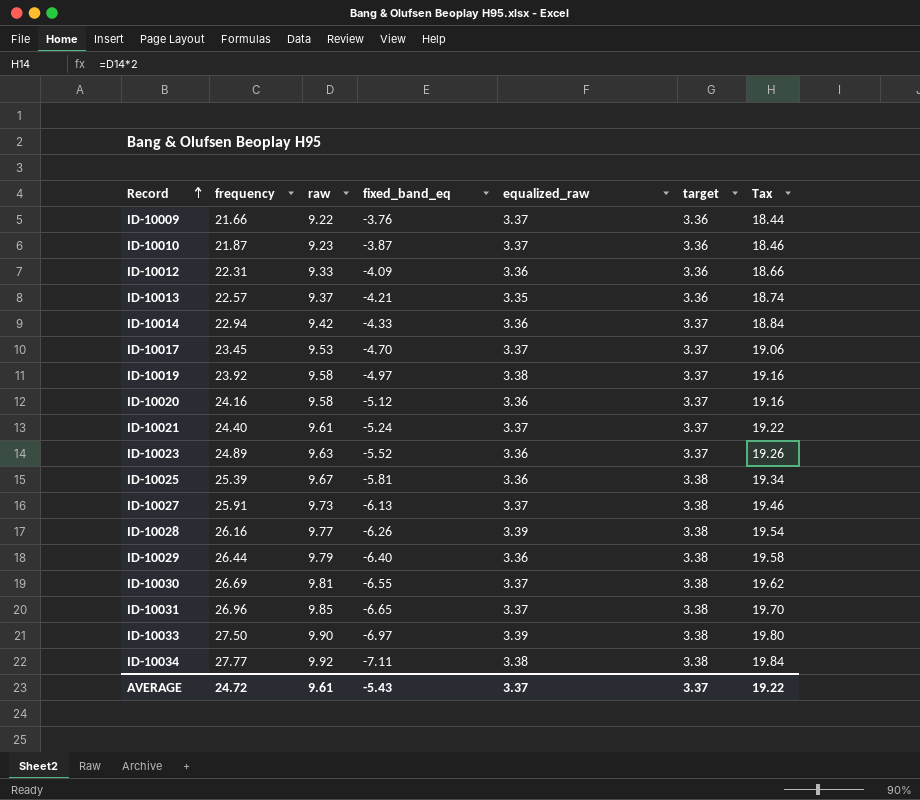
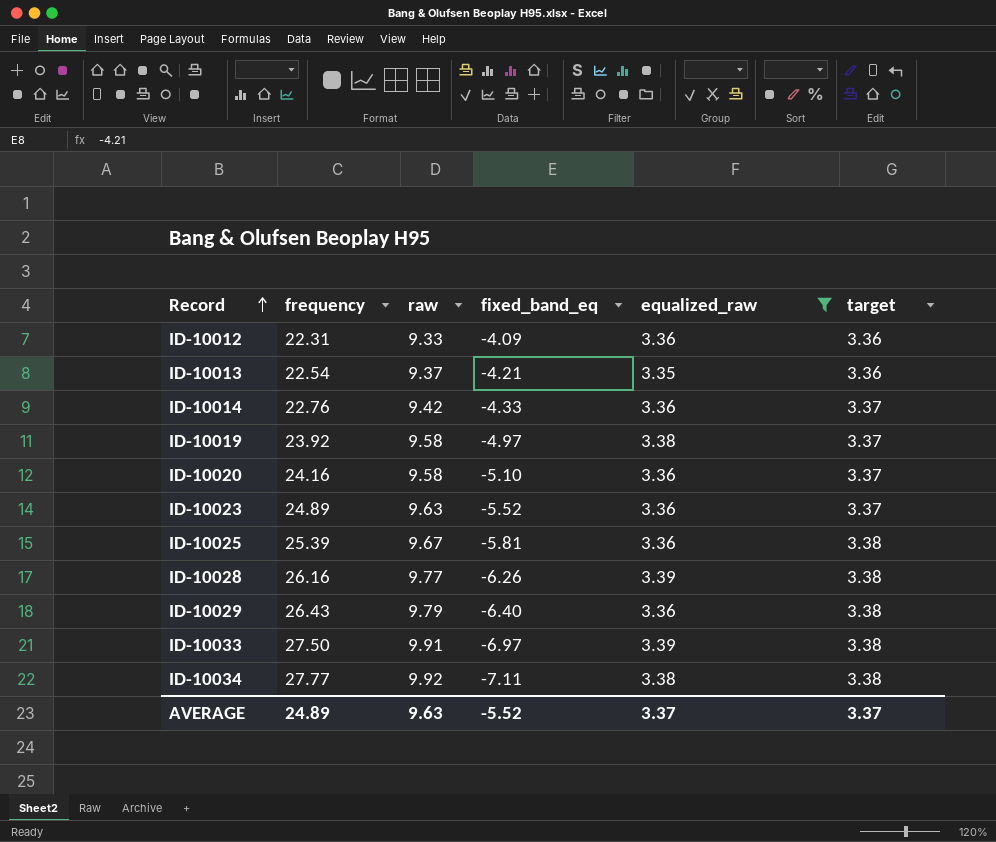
filter: none -> equalized_raw != 3.37
column Tax | formula: [raw] * 2 -> none
ID-10013 | frequency: 22.57 -> 22.54
ID-10014 | frequency: 22.94 -> 22.76
ID-10020 | fixed_band_eq: -5.12 -> -5.10
ID-10029 | frequency: 26.44 -> 26.43
ID-10033 | raw: 9.90 -> 9.91
AVERAGE | frequency: 24.72 -> 24.89
AVERAGE | raw: 9.61 -> 9.63
AVERAGE | fixed_band_eq: -5.43 -> -5.52

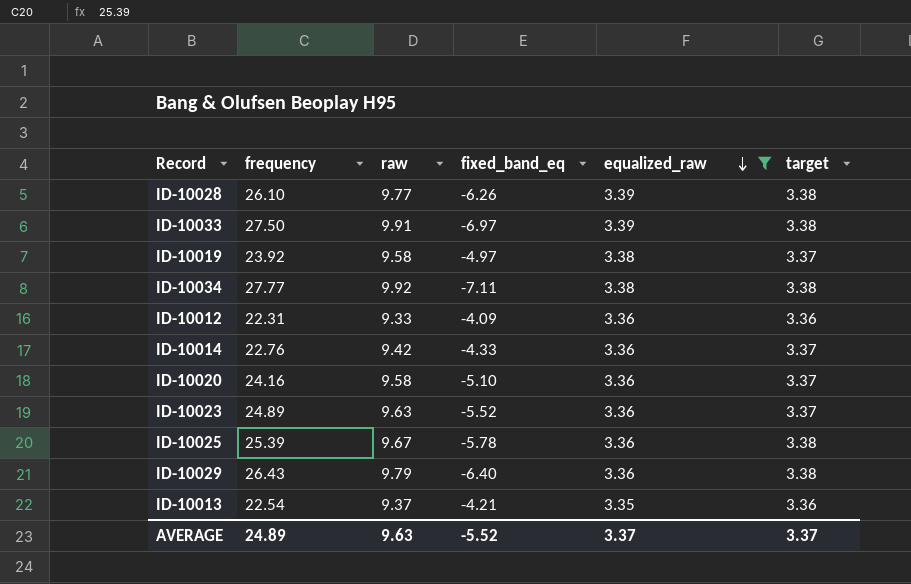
row order: Record ascending -> equalized_raw descending
ID-10028 | frequency: 26.16 -> 26.10
ID-10025 | fixed_band_eq: -5.81 -> -5.78

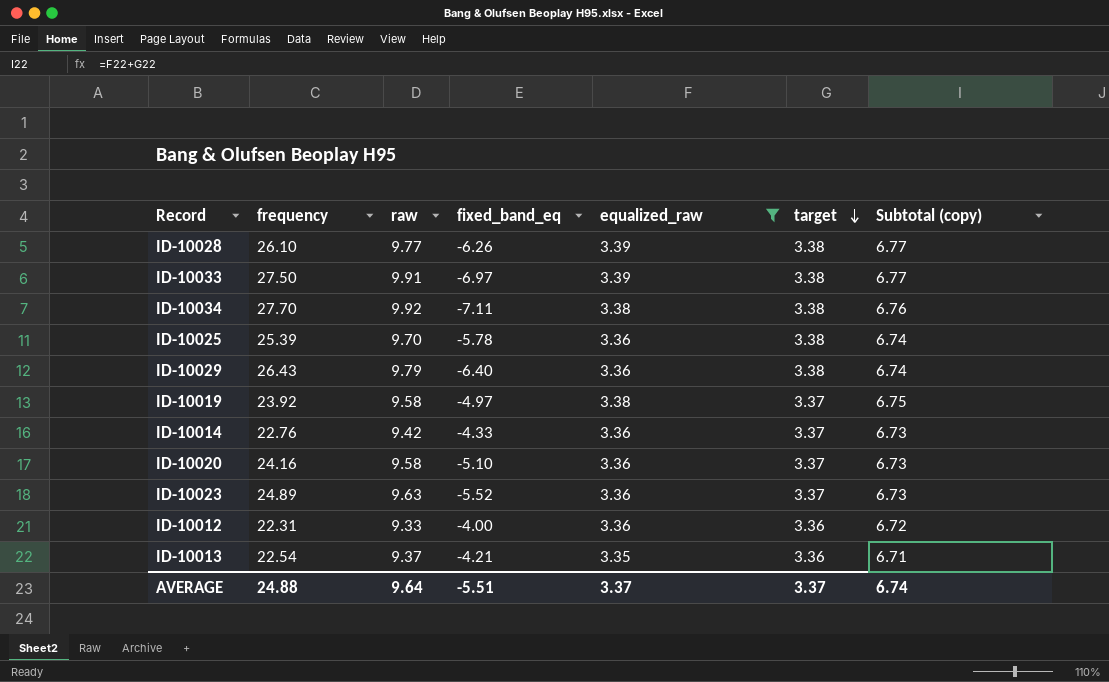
row order: equalized_raw descending -> target descending
column Subtotal (copy) | formula: none -> [equalized_raw] + [target]
ID-10034 | frequency: 27.77 -> 27.70
ID-10025 | raw: 9.67 -> 9.70
ID-10012 | fixed_band_eq: -4.09 -> -4.00
AVERAGE | frequency: 24.89 -> 24.88
AVERAGE | raw: 9.63 -> 9.64
AVERAGE | fixed_band_eq: -5.52 -> -5.51

